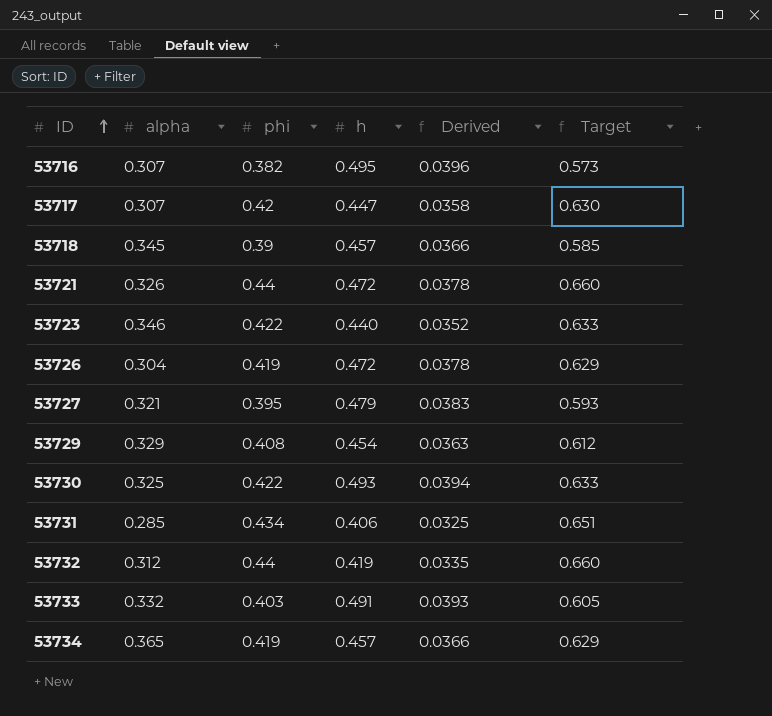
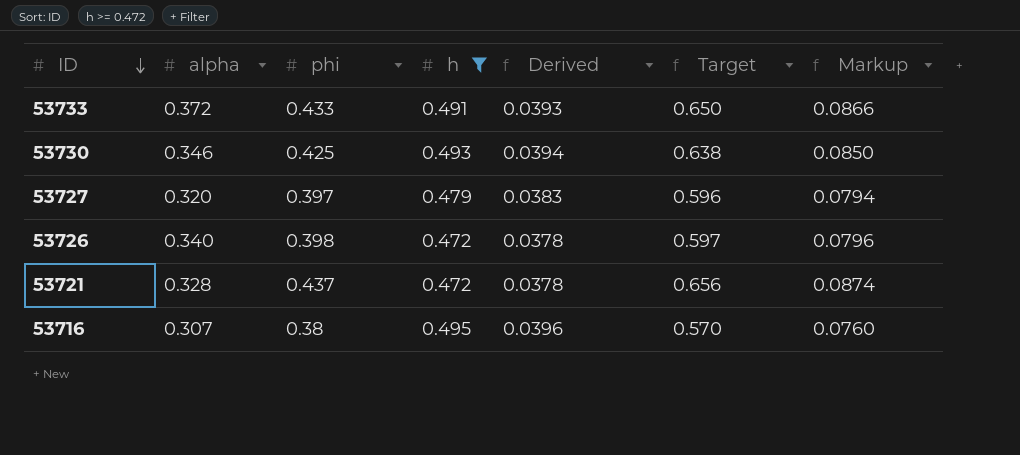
filter: none -> h >= 0.472
row order: ID ascending -> ID descending
column Markup | formula: none -> [phi] * 0.2
53733 | alpha: 0.332 -> 0.372
53733 | phi: 0.403 -> 0.433
53733 | Target: 0.605 -> 0.650
53730 | alpha: 0.325 -> 0.346
53730 | phi: 0.422 -> 0.425
53730 | Target: 0.633 -> 0.638
53727 | alpha: 0.321 -> 0.320
53727 | phi: 0.395 -> 0.397
53727 | Target: 0.593 -> 0.596
53726 | alpha: 0.304 -> 0.340
53726 | phi: 0.419 -> 0.398
53726 | Target: 0.629 -> 0.597
53721 | alpha: 0.326 -> 0.328
53721 | phi: 0.44 -> 0.437
53721 | Target: 0.660 -> 0.656
53716 | phi: 0.382 -> 0.38
53716 | Target: 0.573 -> 0.570

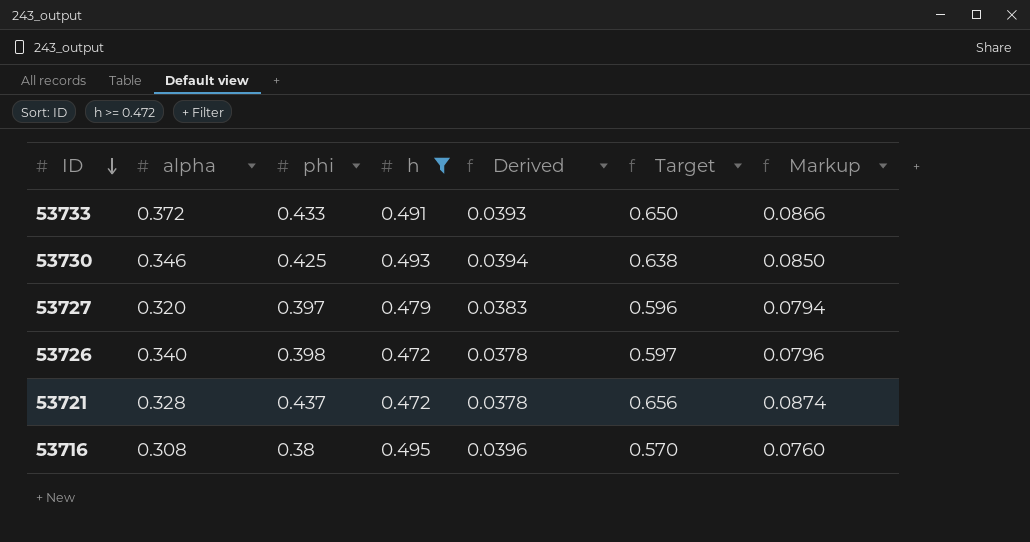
53716 | alpha: 0.307 -> 0.308

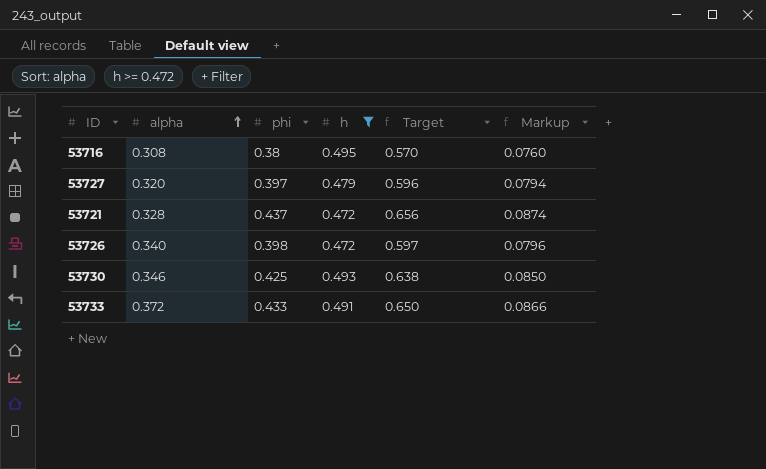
row order: ID descending -> alpha ascending
column Derived | formula: [h] * 0.08 -> none

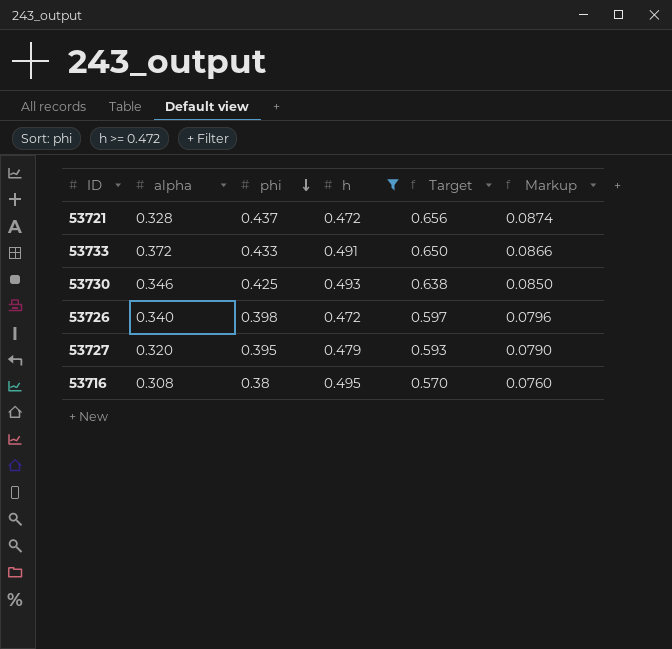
row order: alpha ascending -> phi descending
53727 | phi: 0.397 -> 0.395
53727 | Target: 0.596 -> 0.593
53727 | Markup: 0.0794 -> 0.0790

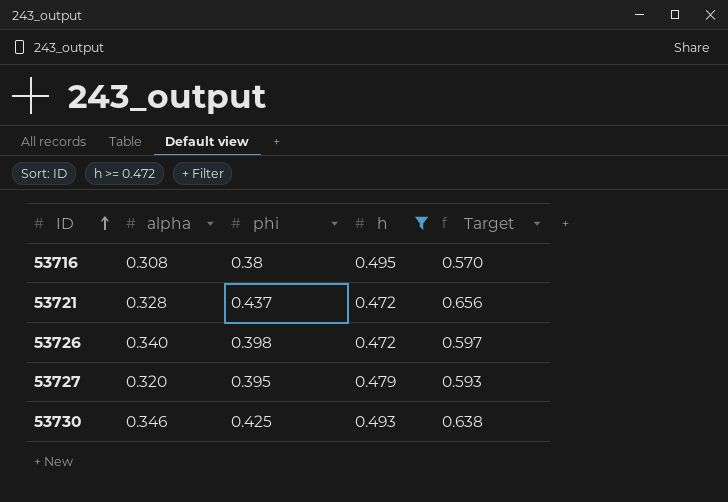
row order: phi descending -> ID ascending
column Markup | formula: [phi] * 0.2 -> none
row 53733: 0.372 | 0.433 | 0.491 | 0.650 | 0.0866 -> none

